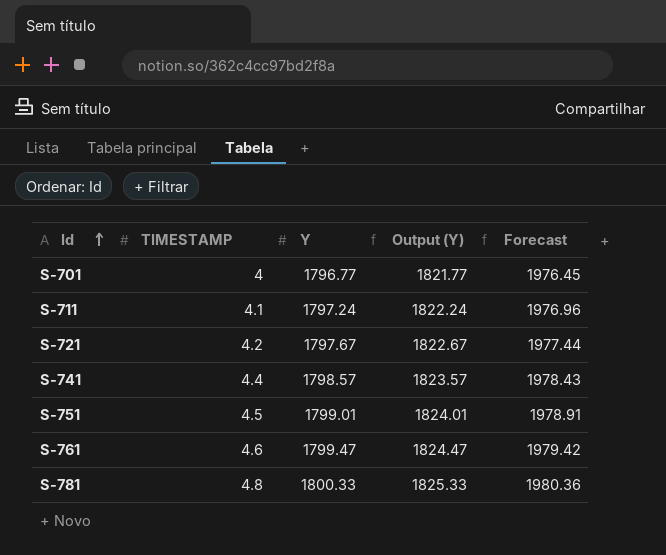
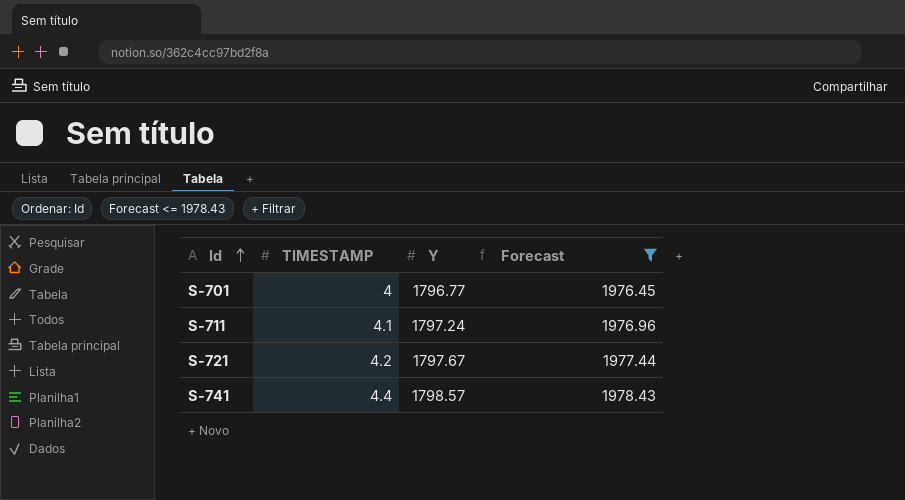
filter: none -> Forecast <= 1978.43
column Output (Y) | formula: [Y] + 25 -> none

